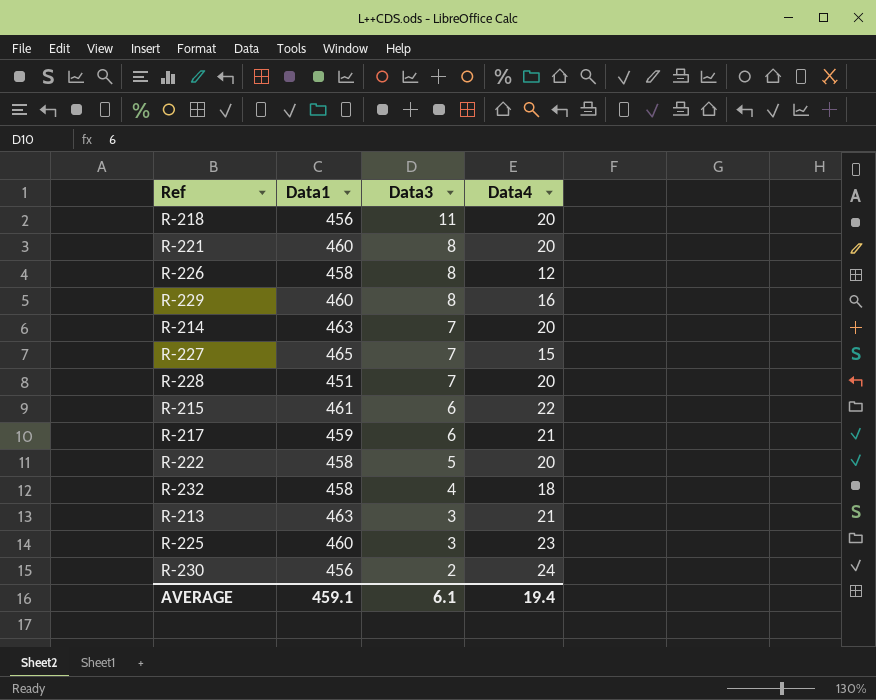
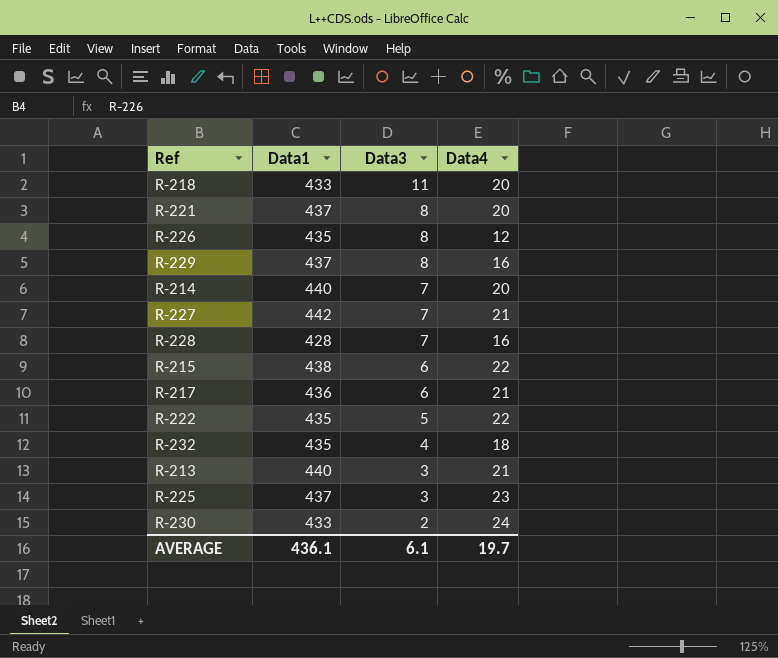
R-218 | Data1: 456 -> 433
R-221 | Data1: 460 -> 437
R-226 | Data1: 458 -> 435
R-229 | Data1: 460 -> 437
R-214 | Data1: 463 -> 440
R-227 | Data1: 465 -> 442
R-227 | Data4: 15 -> 21
R-228 | Data1: 451 -> 428
R-228 | Data4: 20 -> 16
R-215 | Data1: 461 -> 438
R-217 | Data1: 459 -> 436
R-222 | Data1: 458 -> 435
R-222 | Data4: 20 -> 22
R-232 | Data1: 458 -> 435
R-213 | Data1: 463 -> 440
R-225 | Data1: 460 -> 437
R-230 | Data1: 456 -> 433
AVERAGE | Data1: 459.1 -> 436.1
AVERAGE | Data4: 19.4 -> 19.7

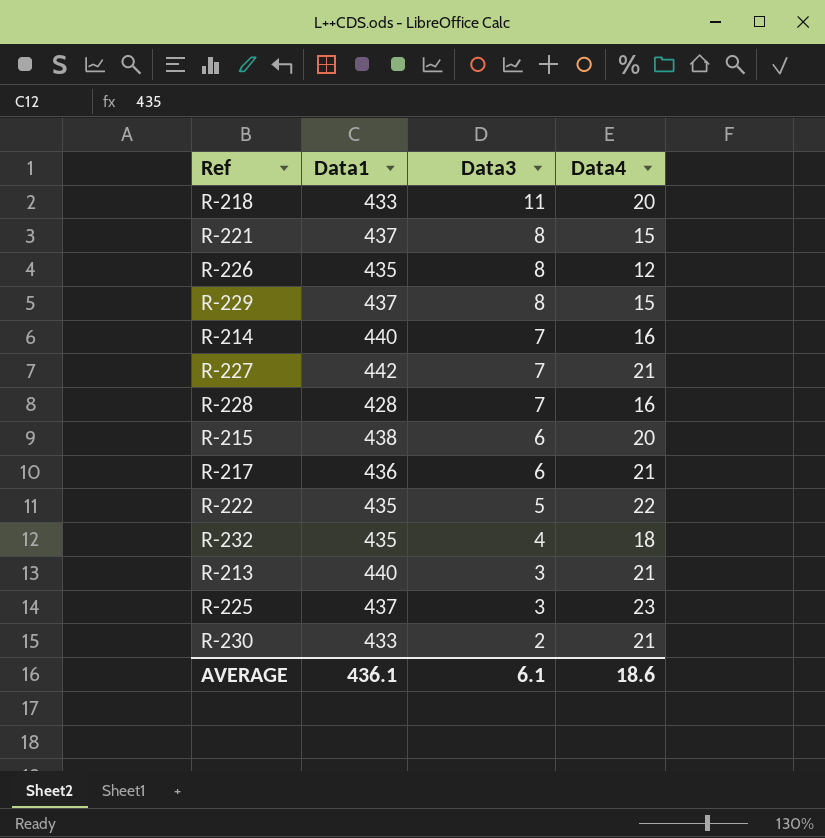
R-221 | Data4: 20 -> 15
R-229 | Data4: 16 -> 15
R-214 | Data4: 20 -> 16
R-215 | Data4: 22 -> 20
R-230 | Data4: 24 -> 21
AVERAGE | Data4: 19.7 -> 18.6

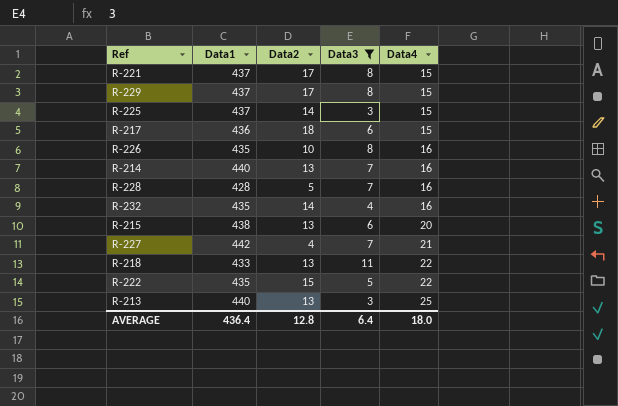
filter: none -> Data3 != 2
row order: Data3 descending -> Data4 ascending
column Data2 | position: none -> 3
R-225 | Data4: 23 -> 15
R-217 | Data4: 21 -> 15
R-226 | Data4: 12 -> 16
R-232 | Data4: 18 -> 16
R-218 | Data4: 20 -> 22
R-213 | Data4: 21 -> 25
AVERAGE | Data1: 436.1 -> 436.4
AVERAGE | Data3: 6.1 -> 6.4
AVERAGE | Data4: 18.6 -> 18.0

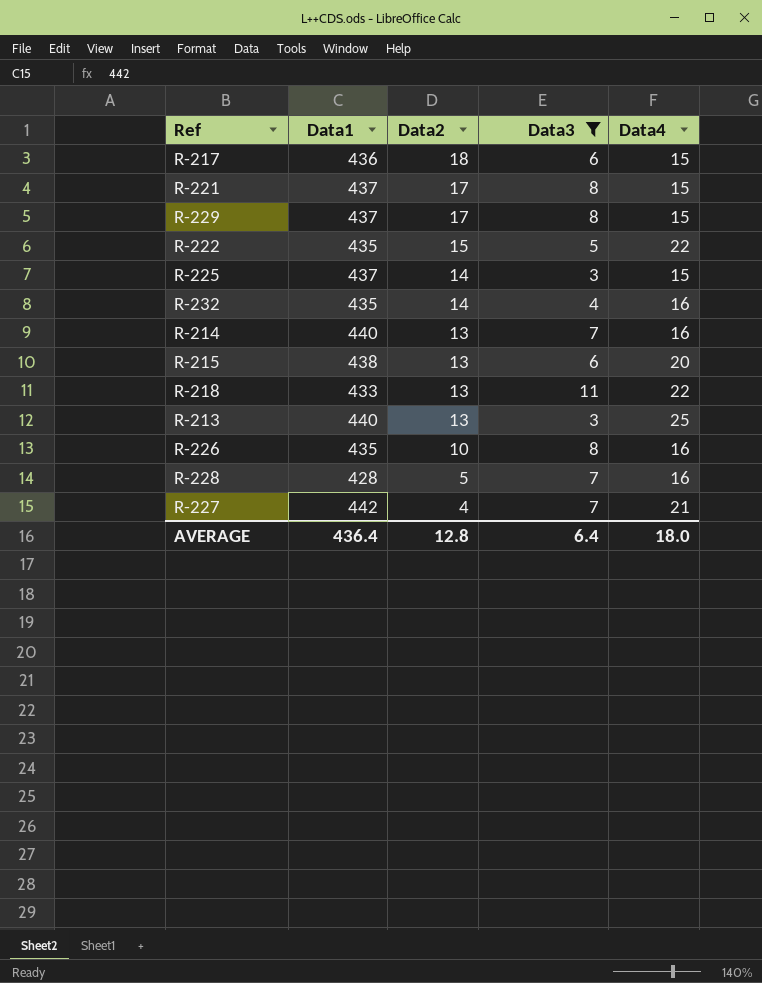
row order: Data4 ascending -> Data2 descending

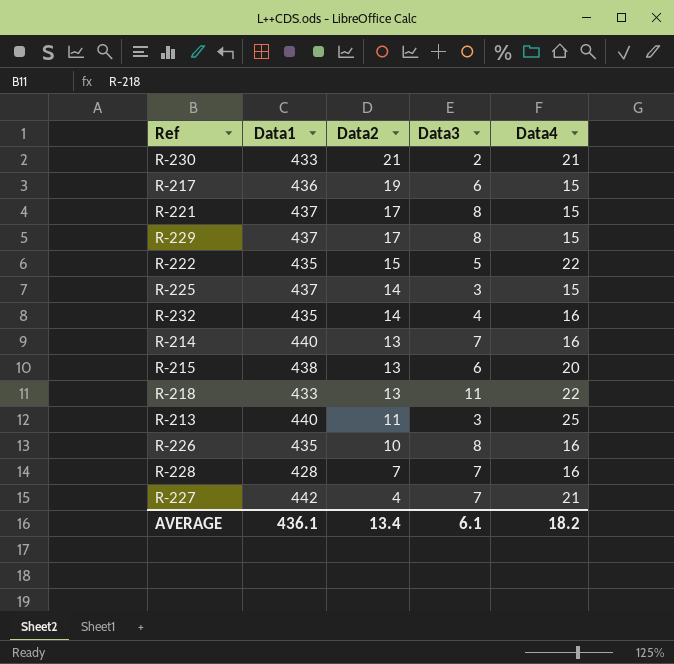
filter: Data3 != 2 -> none
R-217 | Data2: 18 -> 19
R-213 | Data2: 13 -> 11
R-228 | Data2: 5 -> 7
AVERAGE | Data1: 436.4 -> 436.1
AVERAGE | Data2: 12.8 -> 13.4
AVERAGE | Data3: 6.4 -> 6.1
AVERAGE | Data4: 18.0 -> 18.2

